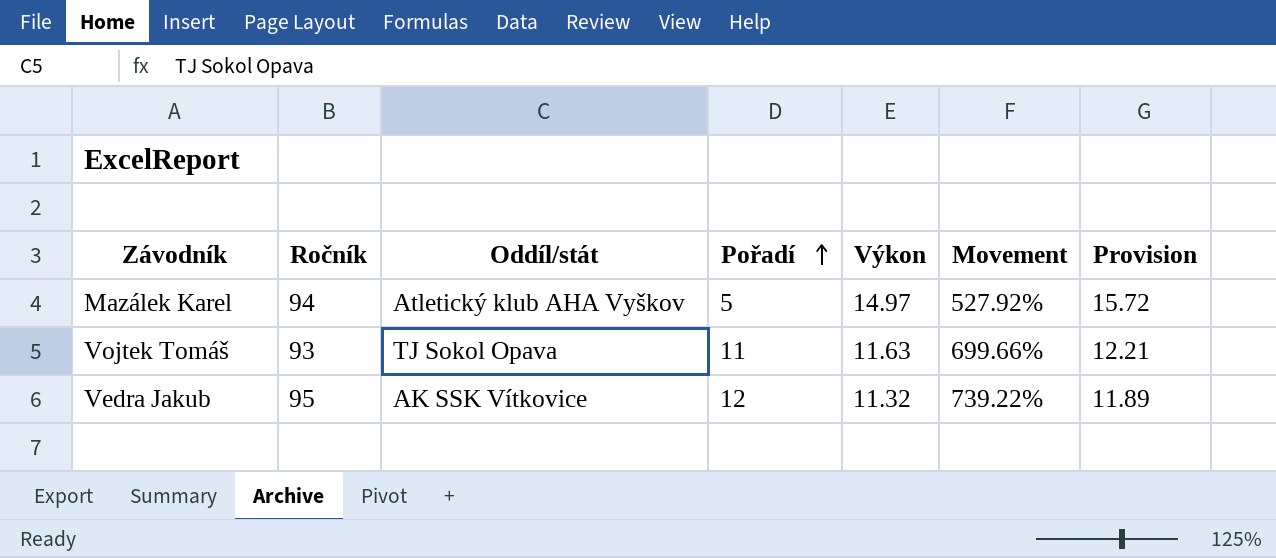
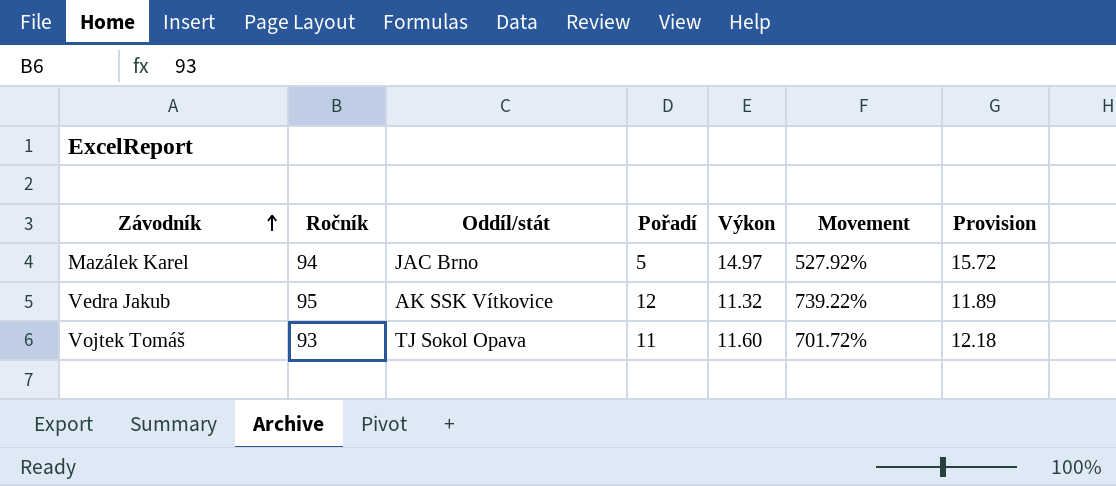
row order: Pořadí ascending -> Závodník ascending
Mazálek Karel | Oddíl/stát: Atletický klub AHA Vyškov -> JAC Brno
Vojtek Tomáš | Výkon: 11.63 -> 11.60
Vojtek Tomáš | Movement: 699.66% -> 701.72%
Vojtek Tomáš | Provision: 12.21 -> 12.18

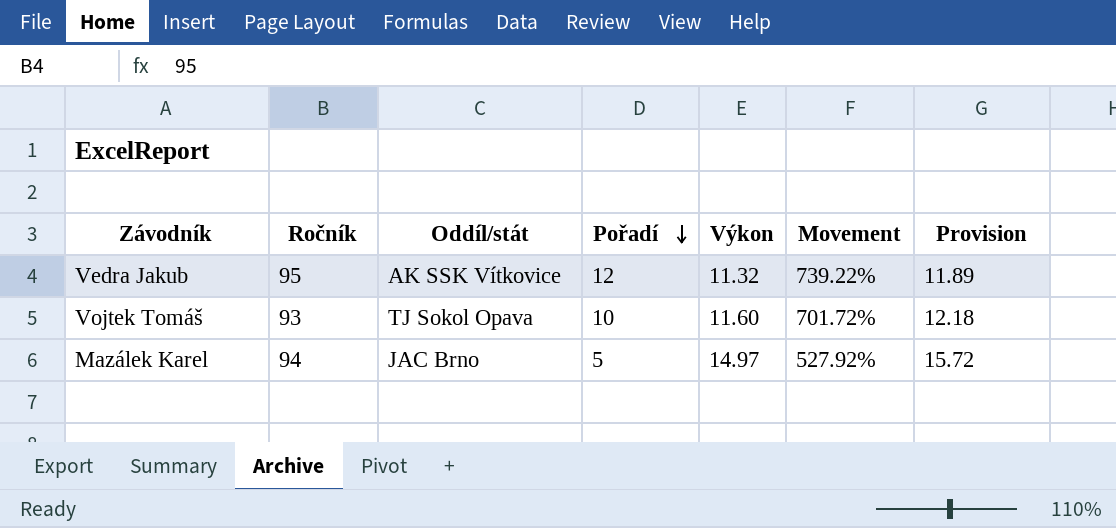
row order: Závodník ascending -> Pořadí descending
Vojtek Tomáš | Pořadí: 11 -> 10

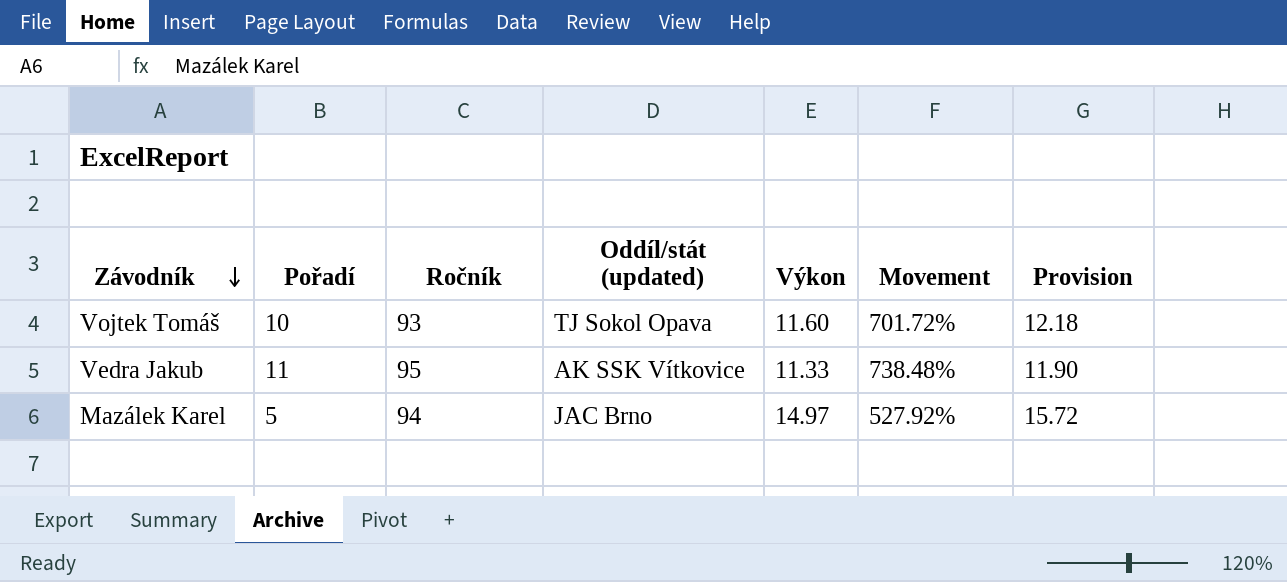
row order: Pořadí descending -> Závodník descending
column Pořadí | position: 4 -> 2
column name: Oddíl/stát -> Oddíl/stát (updated)
Vedra Jakub | Pořadí: 12 -> 11
Vedra Jakub | Výkon: 11.32 -> 11.33
Vedra Jakub | Movement: 739.22% -> 738.48%
Vedra Jakub | Provision: 11.89 -> 11.90

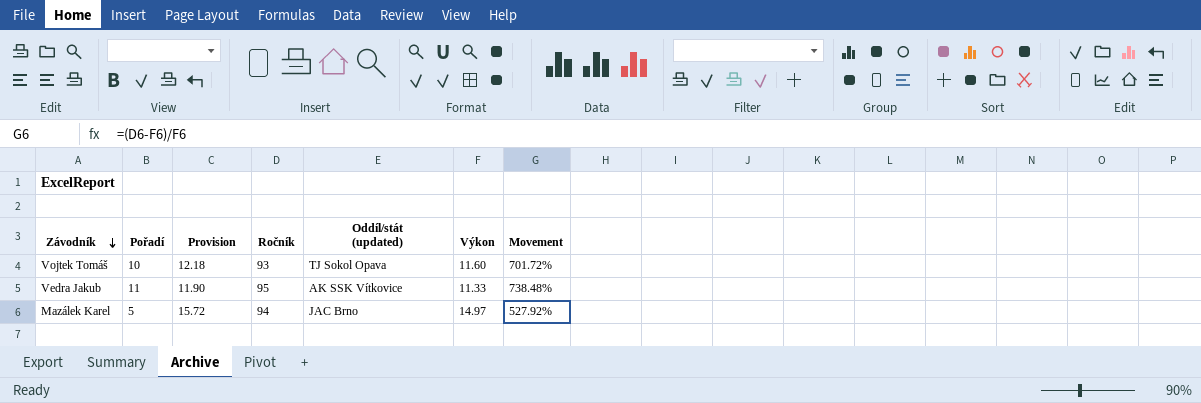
column Provision | position: 7 -> 3

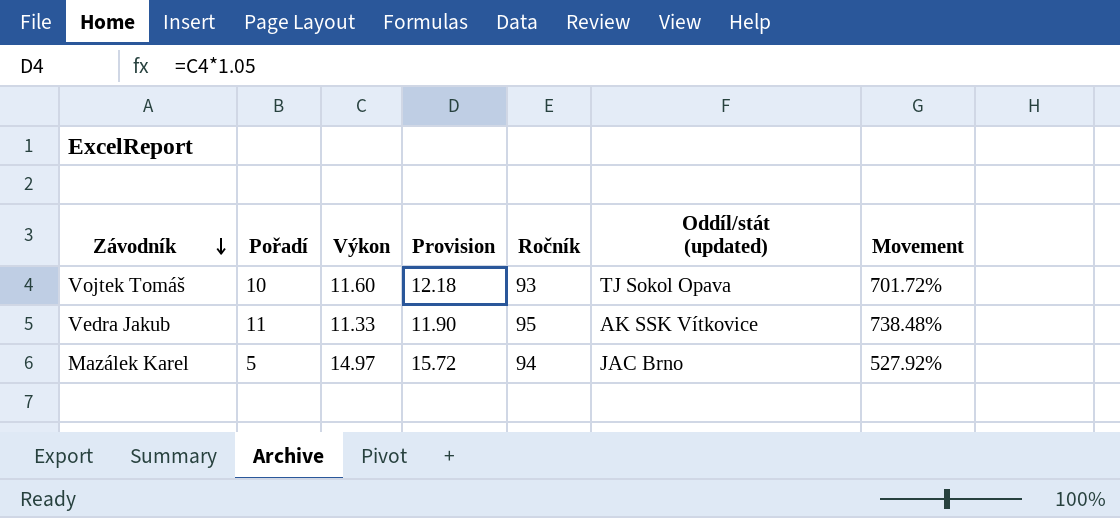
column Výkon | position: 6 -> 3

